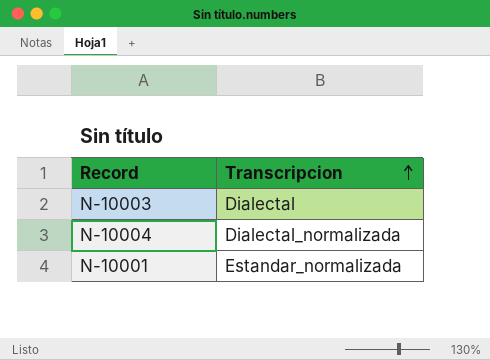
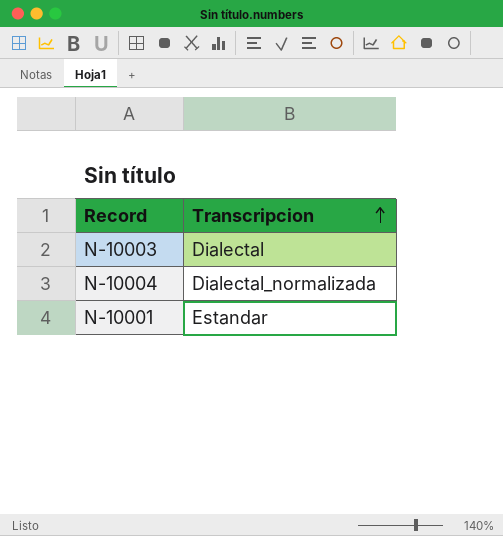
N-10001 | Transcripcion: Estandar_normalizada -> Estandar

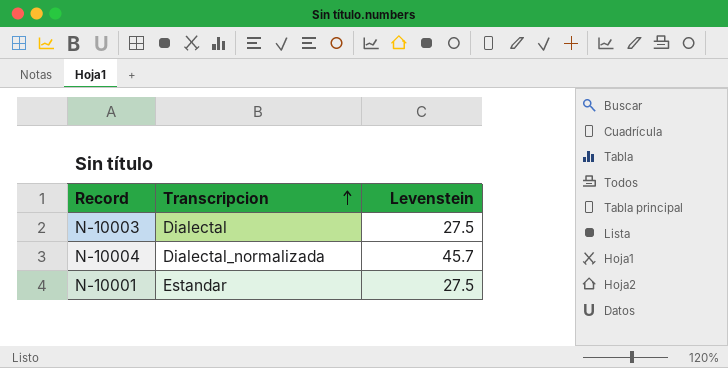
column Levenstein | position: none -> 3

